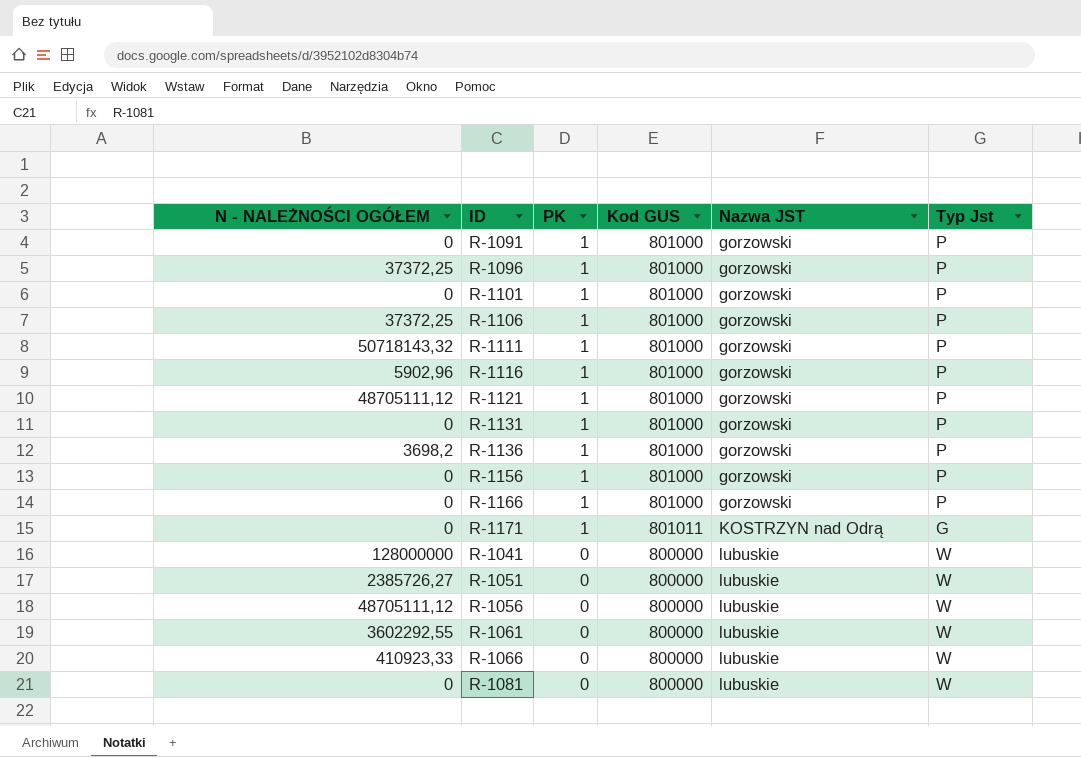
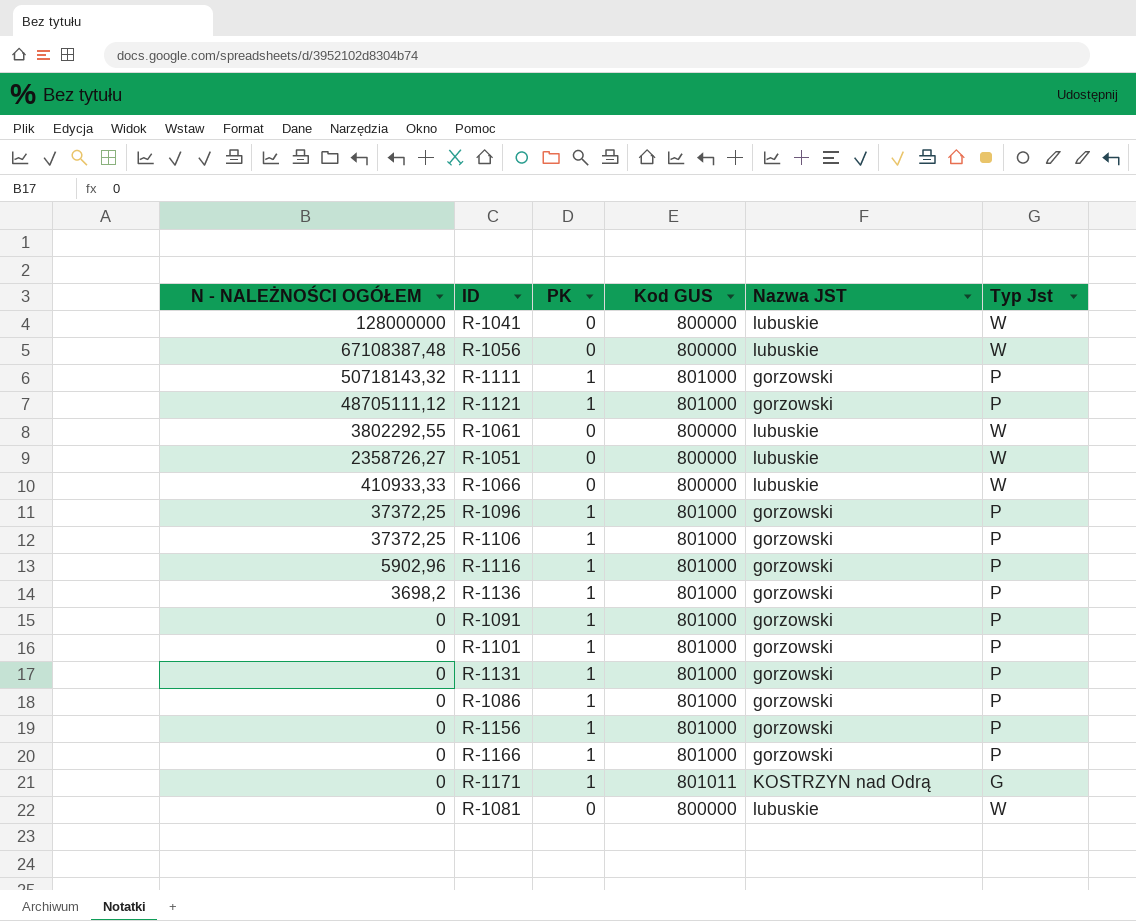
row order: PK descending -> N - NALEŻNOŚCI OGÓŁEM descending
R-1056 | N - NALEŻNOŚCI OGÓŁEM: 48705111,12 -> 67108387,48
R-1061 | N - NALEŻNOŚCI OGÓŁEM: 3602292,55 -> 3802292,55
R-1051 | N - NALEŻNOŚCI OGÓŁEM: 2385726,27 -> 2358726,27
R-1066 | N - NALEŻNOŚCI OGÓŁEM: 410923,33 -> 410933,33
row R-1086: none -> 0 | 1 | 801000 | gorzowski | P

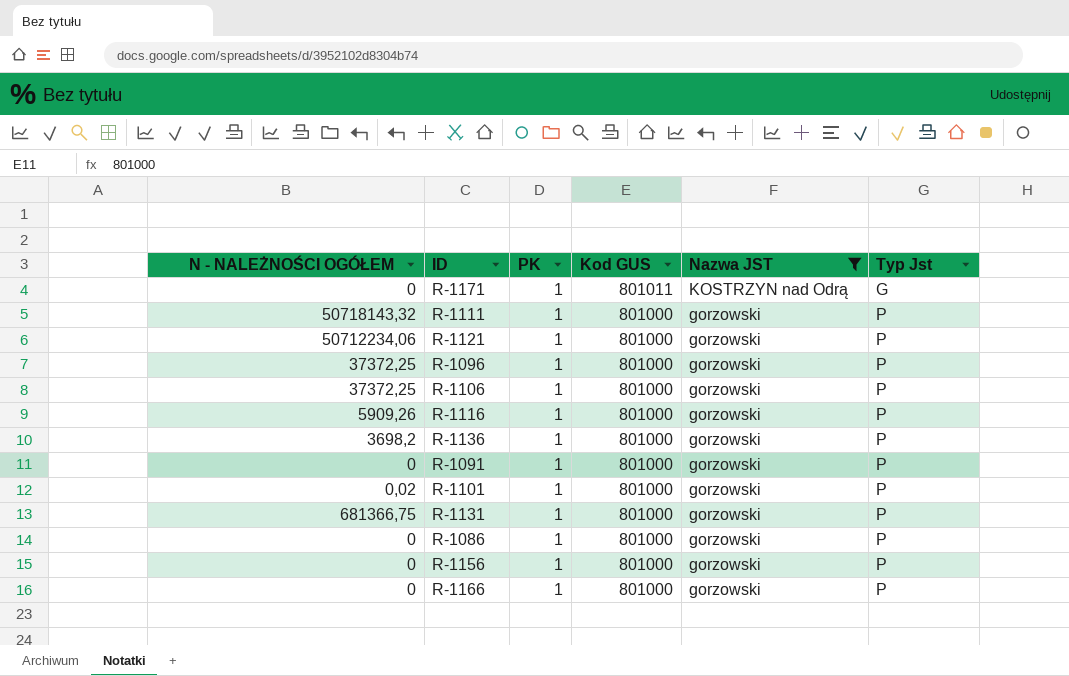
filter: none -> Nazwa JST != lubuskie
row order: N - NALEŻNOŚCI OGÓŁEM descending -> Kod GUS descending
R-1121 | N - NALEŻNOŚCI OGÓŁEM: 48705111,12 -> 50712234,06
R-1116 | N - NALEŻNOŚCI OGÓŁEM: 5902,96 -> 5909,26
R-1101 | N - NALEŻNOŚCI OGÓŁEM: 0 -> 0,02
R-1131 | N - NALEŻNOŚCI OGÓŁEM: 0 -> 681366,75

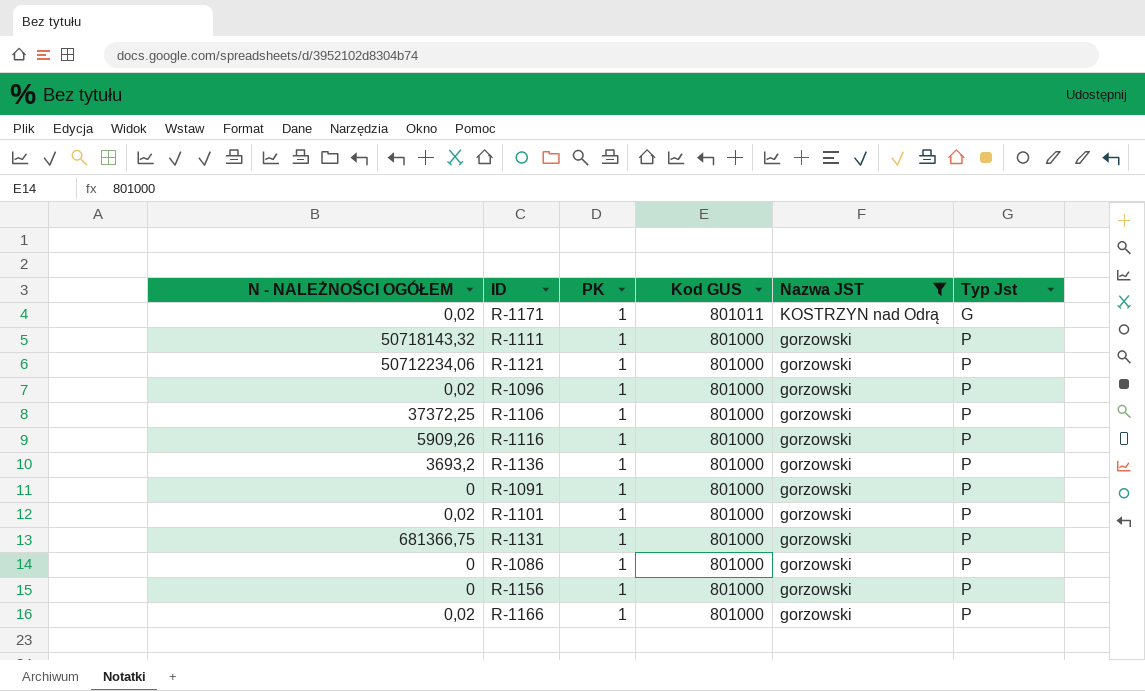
R-1171 | N - NALEŻNOŚCI OGÓŁEM: 0 -> 0,02
R-1096 | N - NALEŻNOŚCI OGÓŁEM: 37372,25 -> 0,02
R-1136 | N - NALEŻNOŚCI OGÓŁEM: 3698,2 -> 3693,2
R-1166 | N - NALEŻNOŚCI OGÓŁEM: 0 -> 0,02

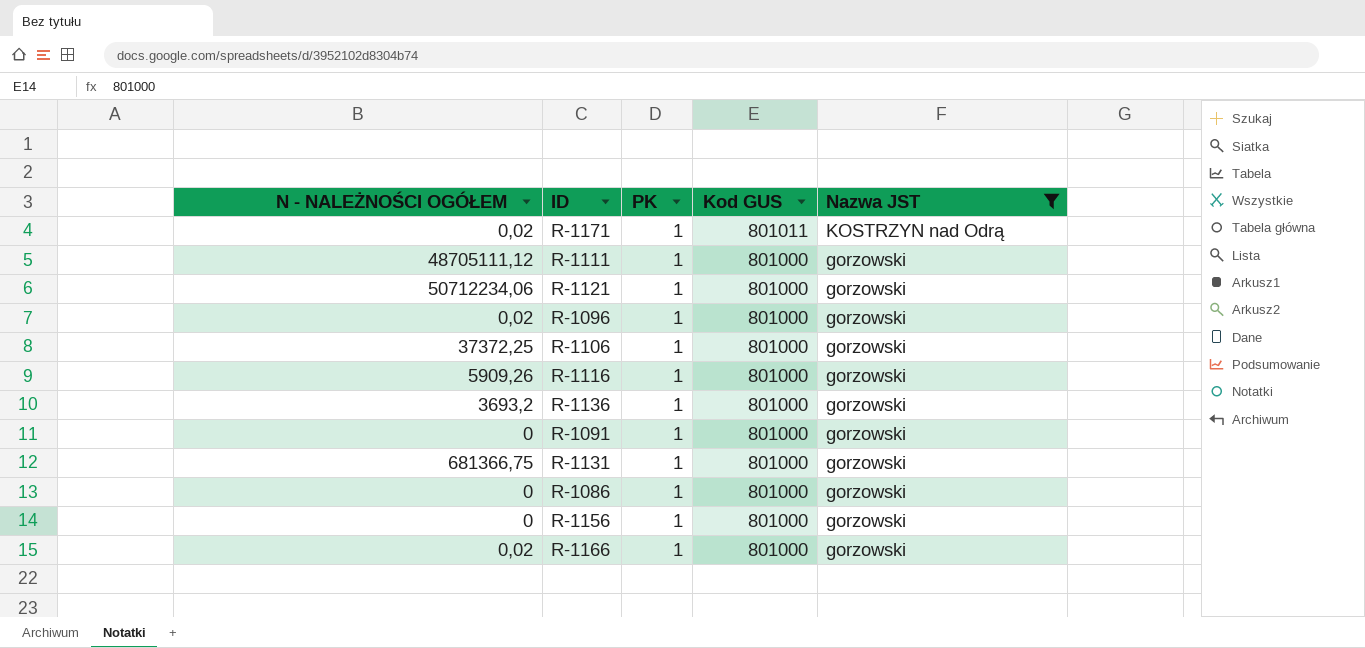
column Typ Jst | position: 6 -> none
row R-1101: 0,02 | 1 | 801000 | gorzowski | P -> none
R-1111 | N - NALEŻNOŚCI OGÓŁEM: 50718143,32 -> 48705111,12

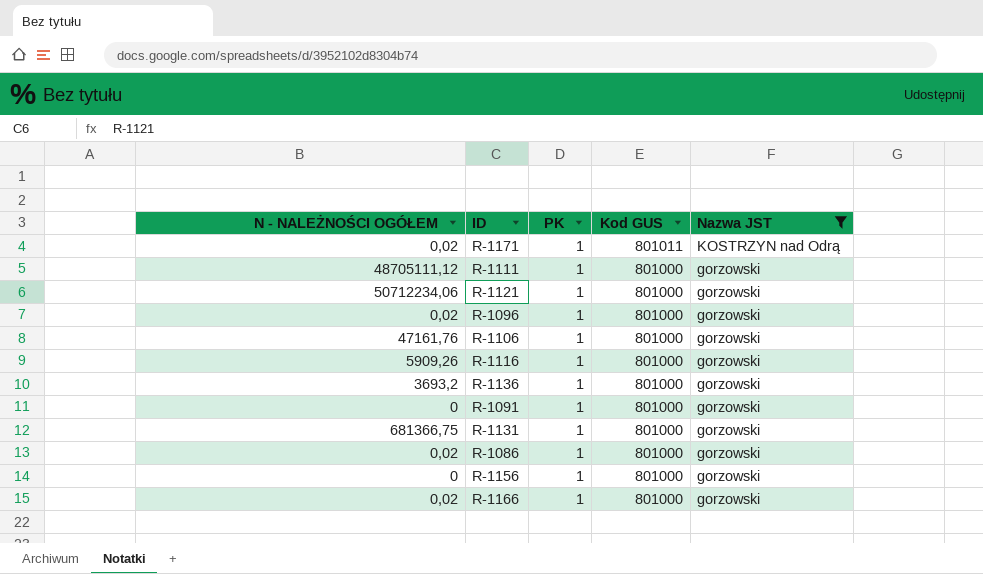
R-1106 | N - NALEŻNOŚCI OGÓŁEM: 37372,25 -> 47161,76
R-1086 | N - NALEŻNOŚCI OGÓŁEM: 0 -> 0,02

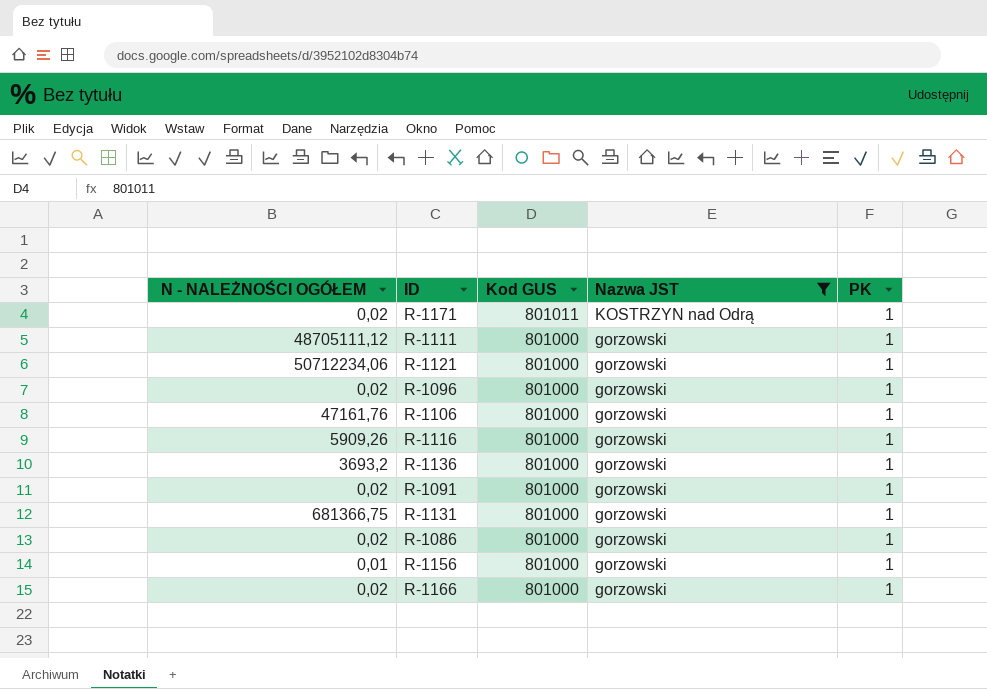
column PK | position: 3 -> 5
R-1091 | N - NALEŻNOŚCI OGÓŁEM: 0 -> 0,02
R-1156 | N - NALEŻNOŚCI OGÓŁEM: 0 -> 0,01

